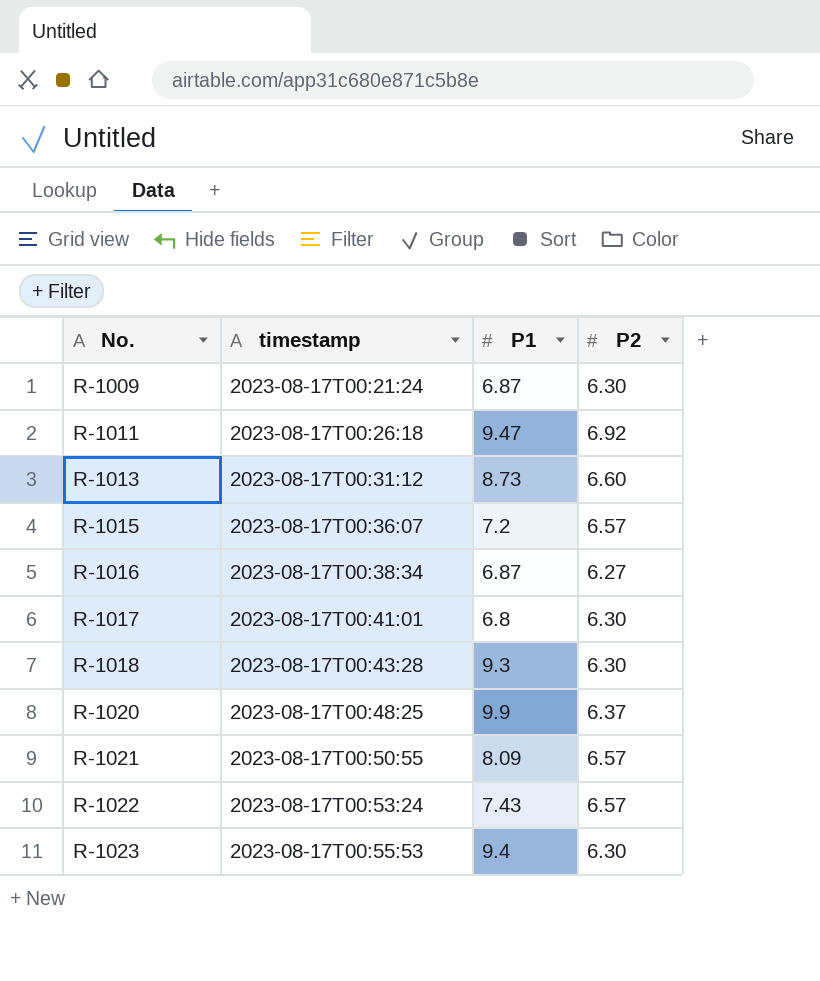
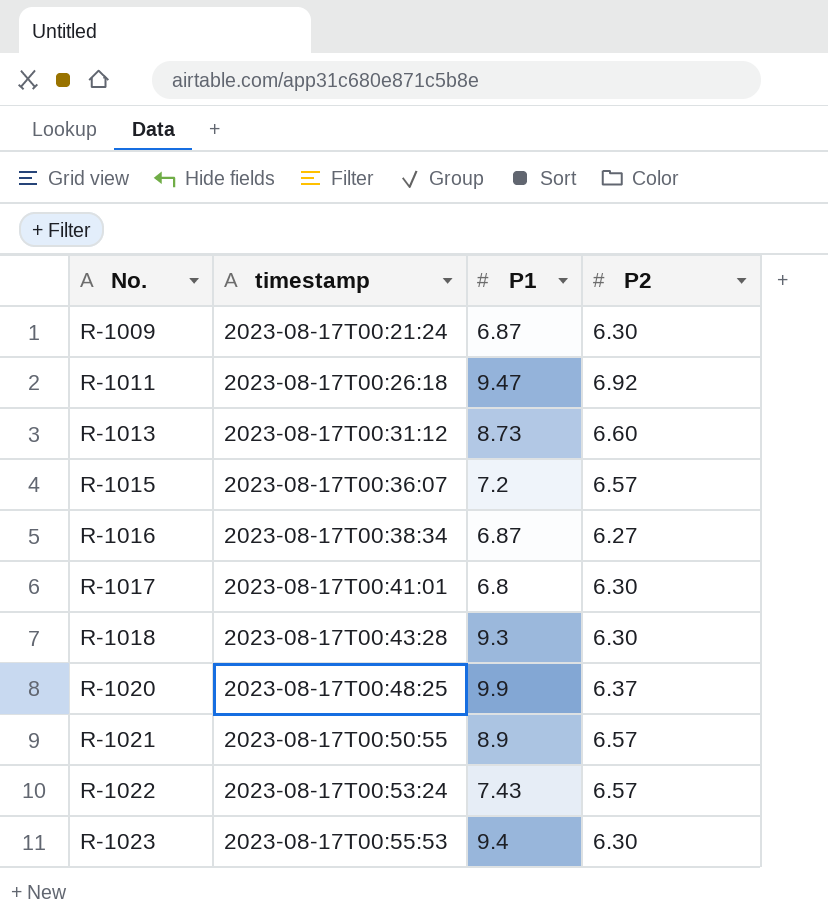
R-1021 | P1: 8.09 -> 8.9

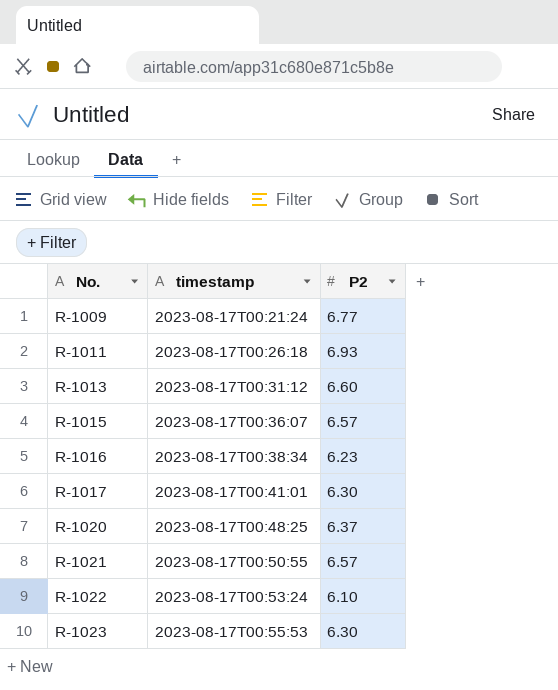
column P1 | position: 3 -> none
row R-1018: 2023-08-17T00:43:28 | 9.3 | 6.30 -> none
R-1009 | P2: 6.30 -> 6.77
R-1011 | P2: 6.92 -> 6.93
R-1016 | P2: 6.27 -> 6.23
R-1022 | P2: 6.57 -> 6.10

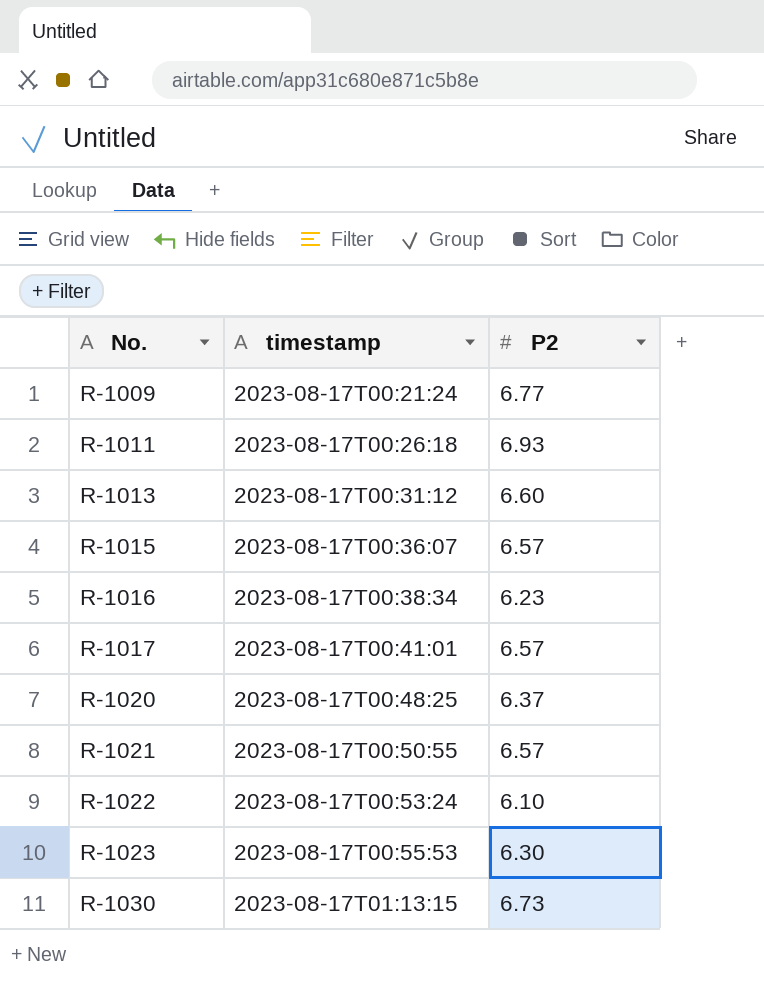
R-1017 | P2: 6.30 -> 6.57
row R-1030: none -> 2023-08-17T01:13:15 | 6.73

